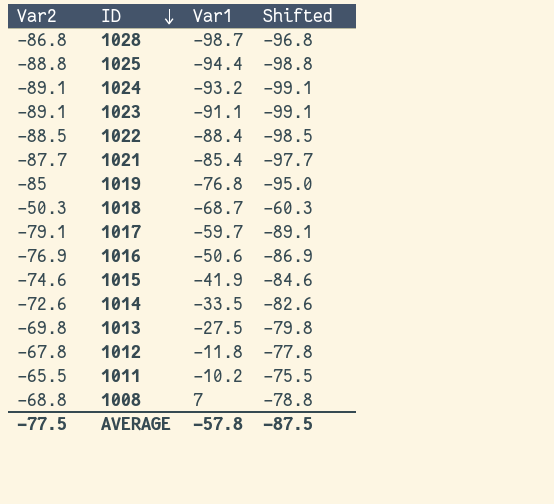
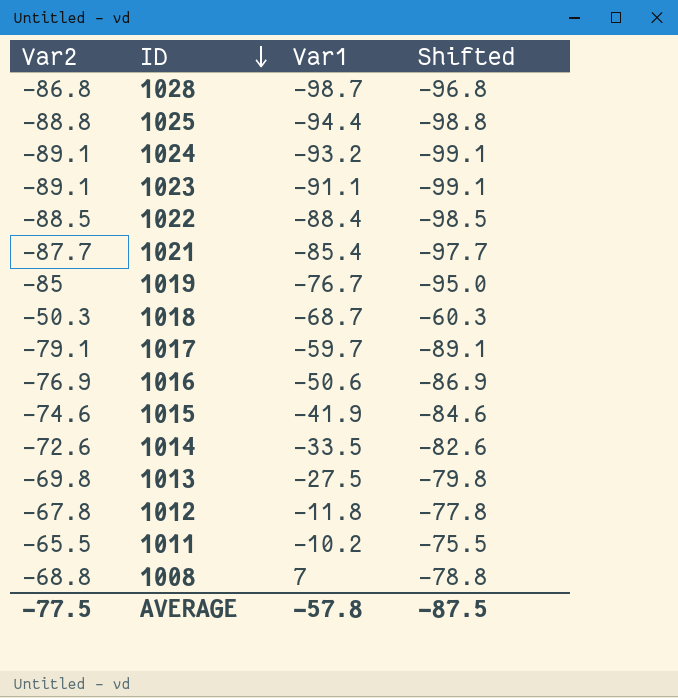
1019 | Var1: -76.8 -> -76.7

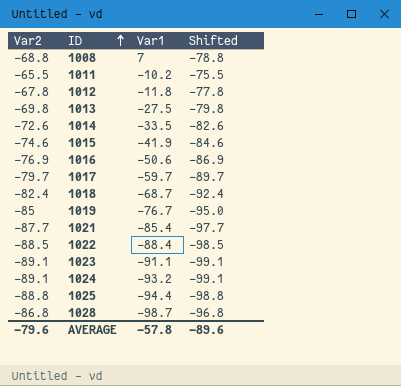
row order: ID descending -> ID ascending
1017 | Var2: -79.1 -> -79.7
1017 | Shifted: -89.1 -> -89.7
1018 | Var2: -50.3 -> -82.4
1018 | Shifted: -60.3 -> -92.4
AVERAGE | Var2: -77.5 -> -79.6
AVERAGE | Shifted: -87.5 -> -89.6

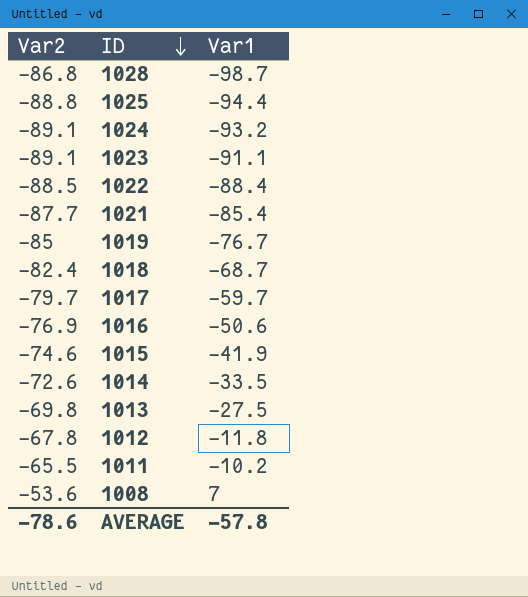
row order: ID ascending -> ID descending
column Shifted | formula: [Var2] - 10 -> none
1008 | Var2: -68.8 -> -53.6
AVERAGE | Var2: -79.6 -> -78.6

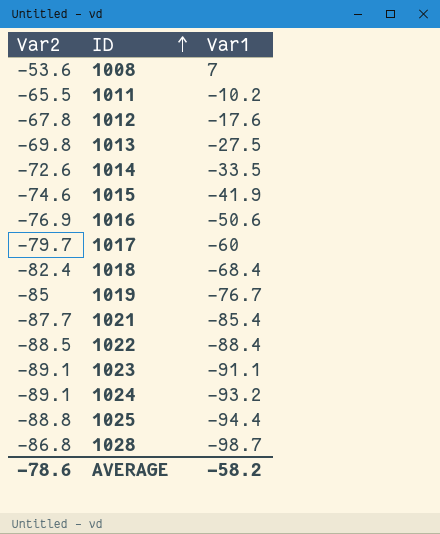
row order: ID descending -> ID ascending
1012 | Var1: -11.8 -> -17.6
1017 | Var1: -59.7 -> -60
1018 | Var1: -68.7 -> -68.4
AVERAGE | Var1: -57.8 -> -58.2

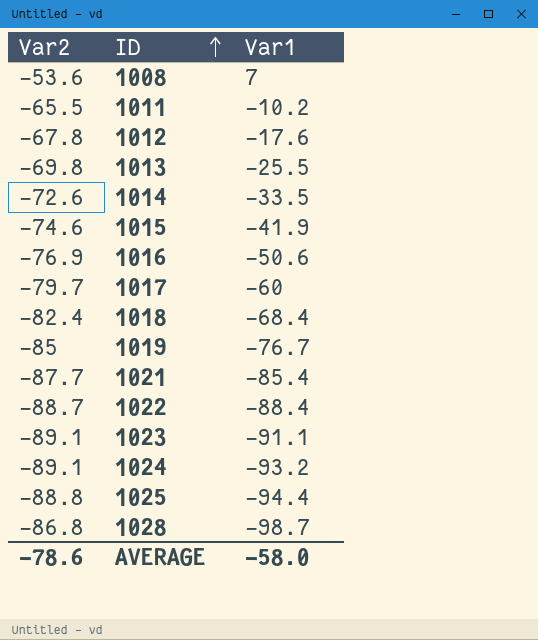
1013 | Var1: -27.5 -> -25.5
1022 | Var2: -88.5 -> -88.7
AVERAGE | Var1: -58.2 -> -58.0

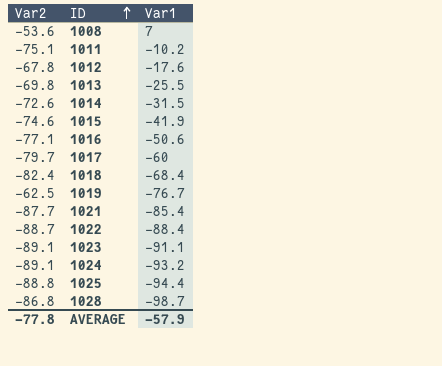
1011 | Var2: -65.5 -> -75.1
1014 | Var1: -33.5 -> -31.5
1016 | Var2: -76.9 -> -77.1
1019 | Var2: -85 -> -62.5
AVERAGE | Var2: -78.6 -> -77.8
AVERAGE | Var1: -58.0 -> -57.9

